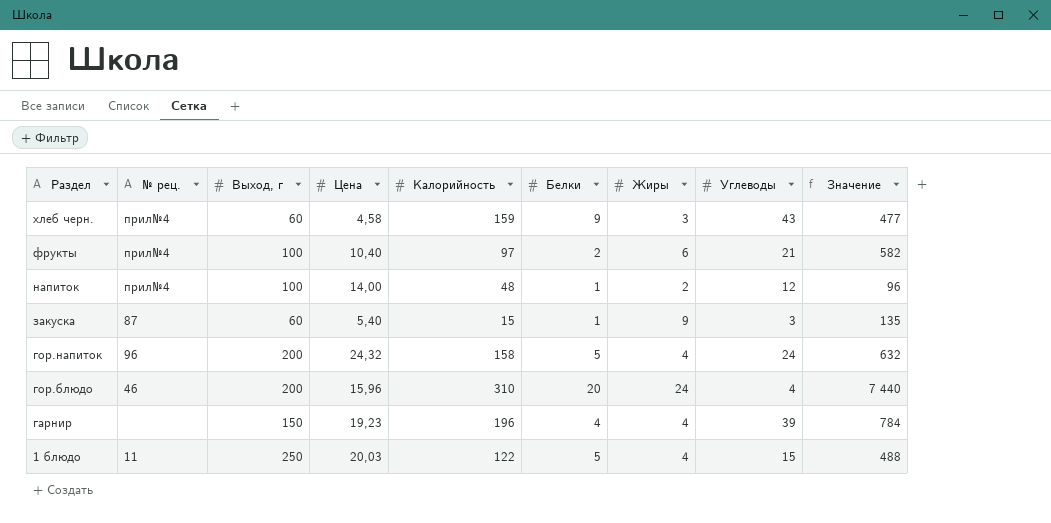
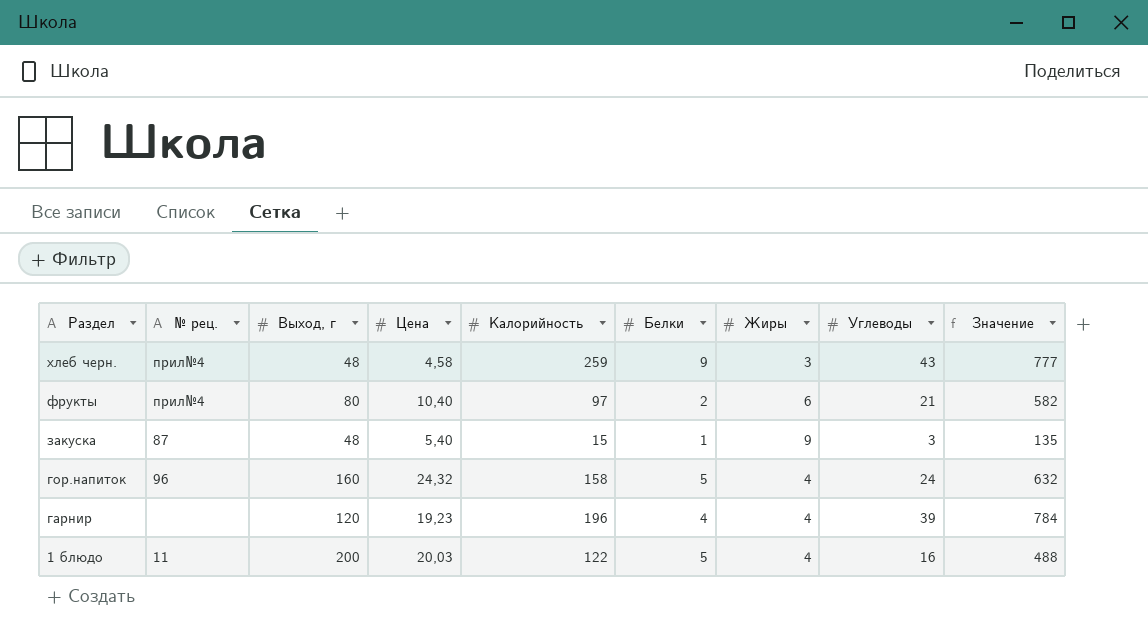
row напиток: прил№4 | 100 | 14,00 | 48 | 1 | 2 | 12 | 96 -> none
row гор.блюдо: 46 | 200 | 15,96 | 310 | 20 | 24 | 4 | 7 440 -> none
хлеб черн. | Выход, г: 60 -> 48
хлеб черн. | Калорийность: 159 -> 259
хлеб черн. | Значение: 477 -> 777
фрукты | Выход, г: 100 -> 80
закуска | Выход, г: 60 -> 48
гор.напиток | Выход, г: 200 -> 160
гарнир | Выход, г: 150 -> 120
1 блюдо | Выход, г: 250 -> 200
1 блюдо | Углеводы: 15 -> 16

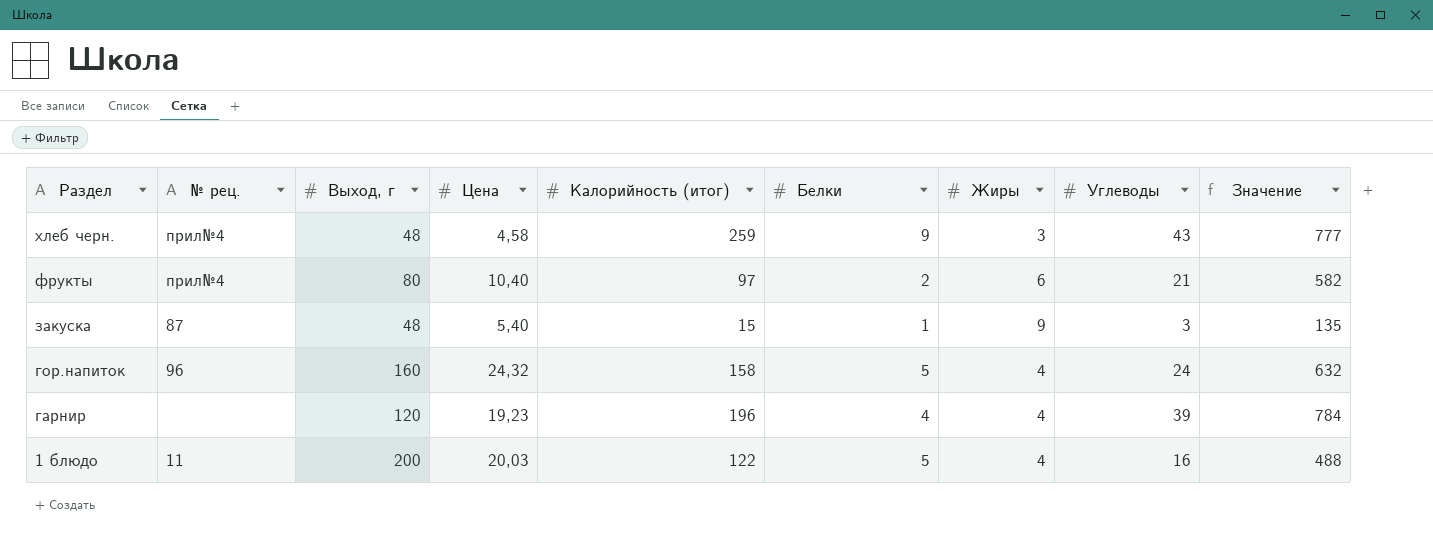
column name: Калорийность -> Калорийность (итог)

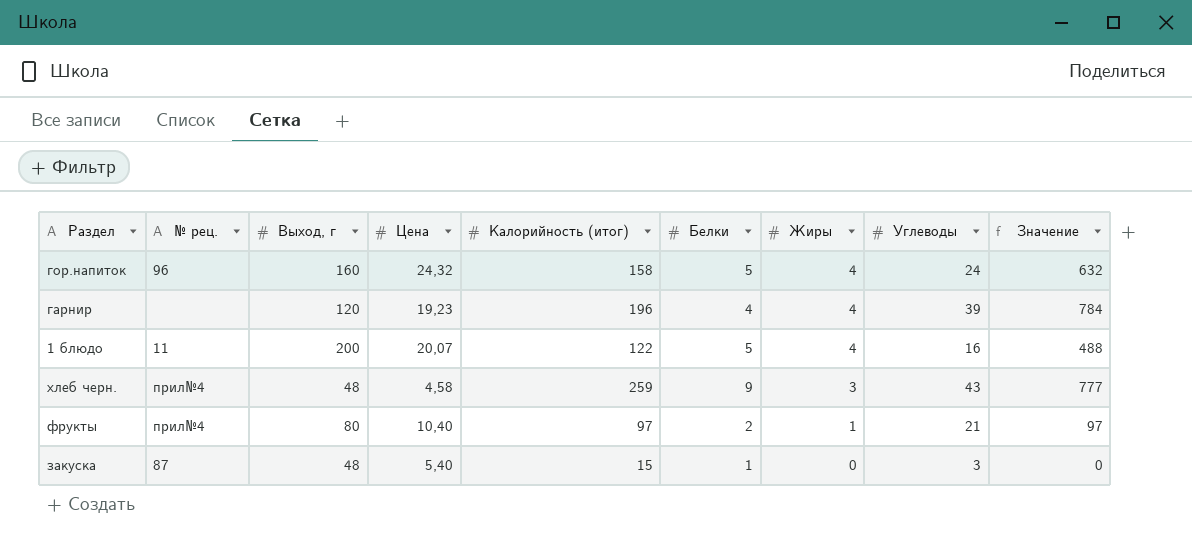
row order: Раздел descending -> Жиры descending
1 блюдо | Цена: 20,03 -> 20,07
фрукты | Жиры: 6 -> 1
фрукты | Значение: 582 -> 97
закуска | Жиры: 9 -> 0
закуска | Значение: 135 -> 0

